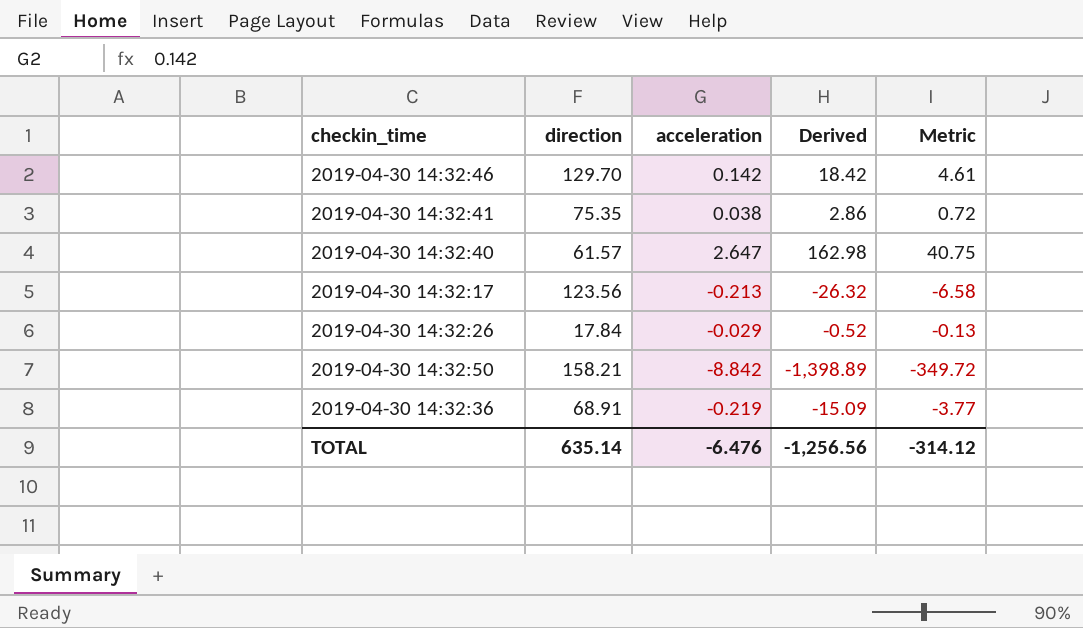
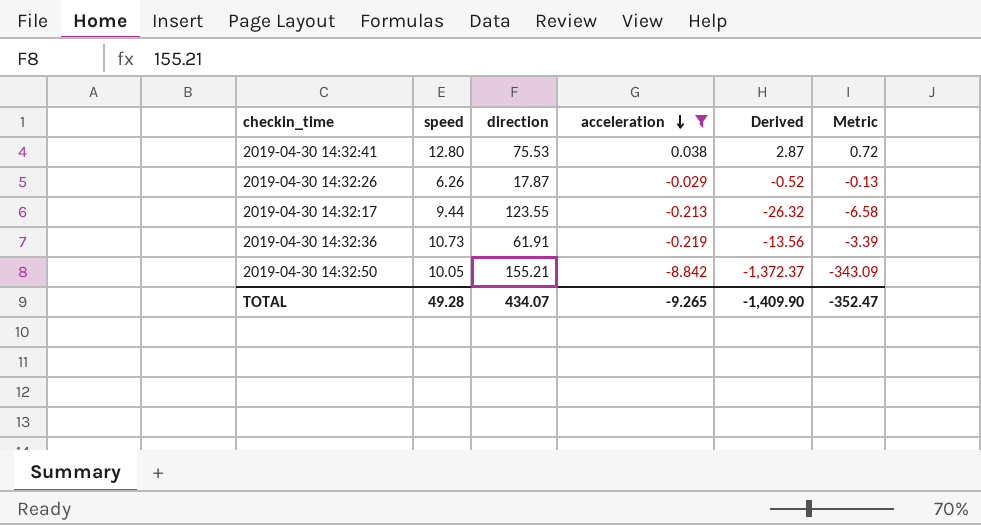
filter: none -> acceleration <= 0.038
row order: none -> acceleration descending
column speed | position: none -> 2
2019-04-30 14:32:41 | direction: 75.35 -> 75.53
2019-04-30 14:32:41 | Derived: 2.86 -> 2.87
2019-04-30 14:32:26 | direction: 17.84 -> 17.87
2019-04-30 14:32:17 | direction: 123.56 -> 123.55
2019-04-30 14:32:36 | direction: 68.91 -> 61.91
2019-04-30 14:32:36 | Derived: -15.09 -> -13.56
2019-04-30 14:32:36 | Metric: -3.77 -> -3.39
2019-04-30 14:32:50 | direction: 158.21 -> 155.21
2019-04-30 14:32:50 | Derived: -1,398.89 -> -1,372.37
2019-04-30 14:32:50 | Metric: -349.72 -> -343.09
TOTAL | direction: 635.14 -> 434.07
TOTAL | acceleration: -6.476 -> -9.265
TOTAL | Derived: -1,256.56 -> -1,409.90
TOTAL | Metric: -314.12 -> -352.47

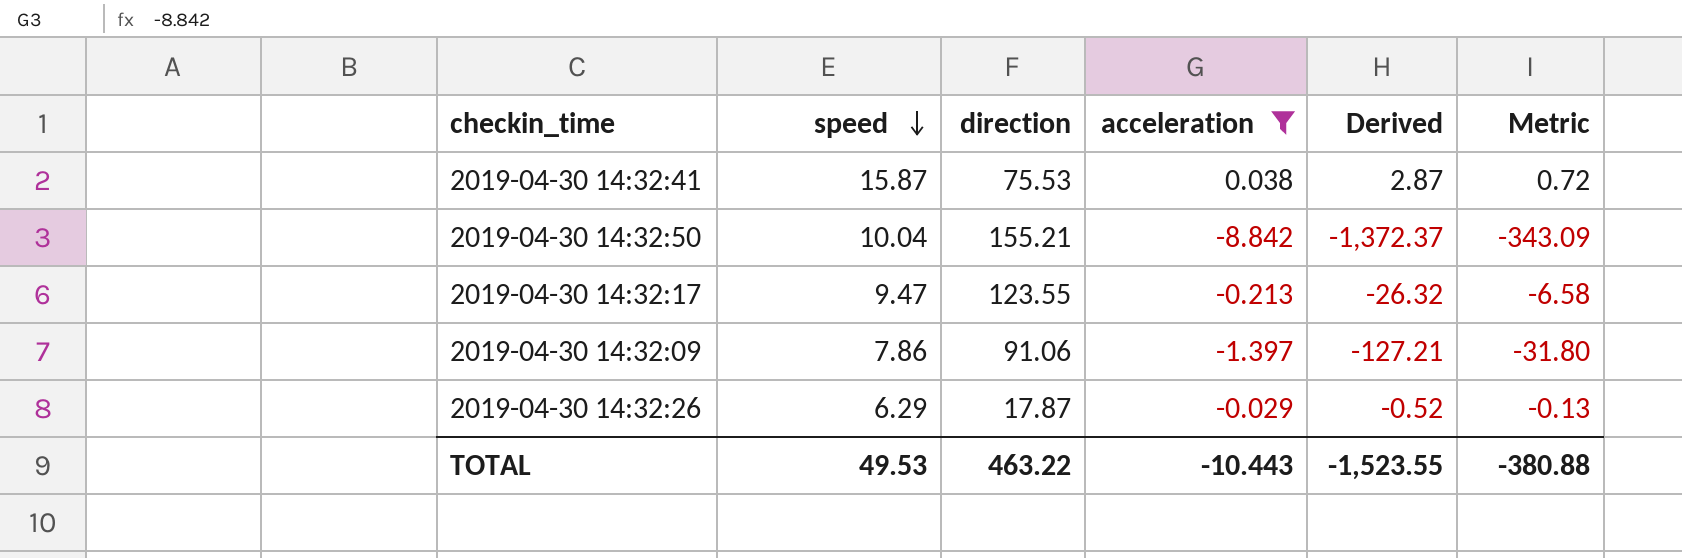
row order: acceleration descending -> speed descending
row 2019-04-30 14:32:36: 10.73 | 61.91 | -0.219 | -13.56 | -3.39 -> none
2019-04-30 14:32:41 | speed: 12.80 -> 15.87
2019-04-30 14:32:50 | speed: 10.05 -> 10.04
2019-04-30 14:32:17 | speed: 9.44 -> 9.47
row 2019-04-30 14:32:09: none -> 7.86 | 91.06 | -1.397 | -127.21 | -31.80
2019-04-30 14:32:26 | speed: 6.26 -> 6.29
TOTAL | speed: 49.28 -> 49.53
TOTAL | direction: 434.07 -> 463.22
TOTAL | acceleration: -9.265 -> -10.443
TOTAL | Derived: -1,409.90 -> -1,523.55
TOTAL | Metric: -352.47 -> -380.88

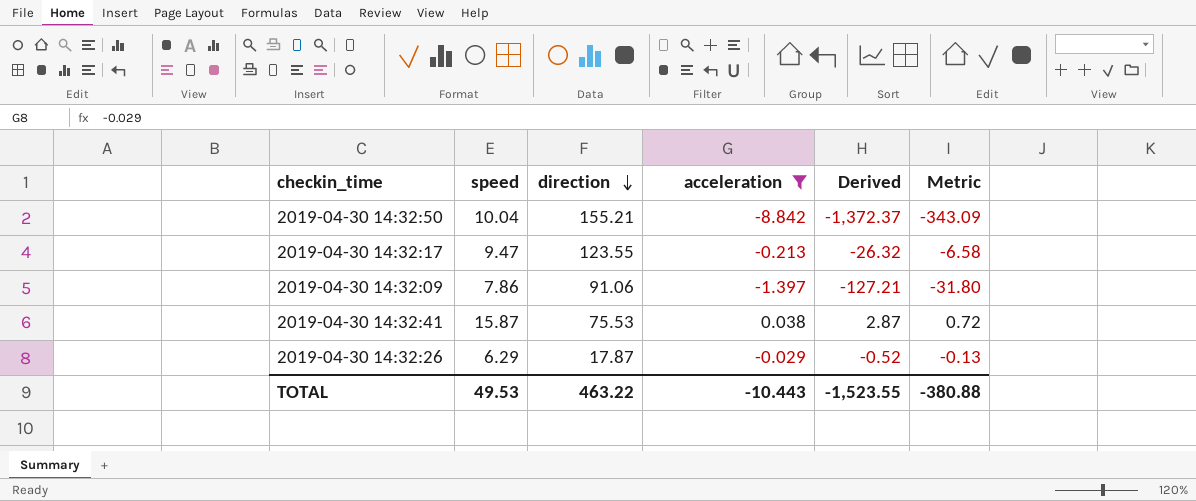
row order: speed descending -> direction descending

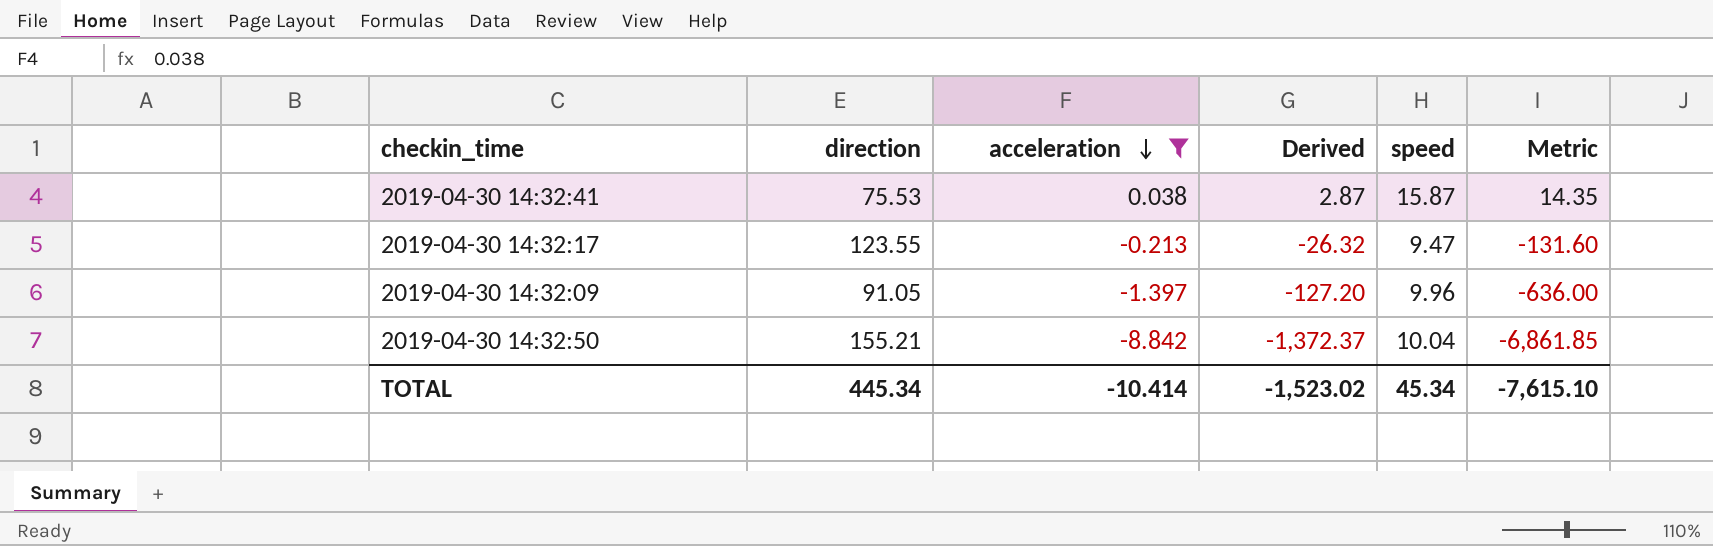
row order: direction descending -> acceleration descending
column speed | position: 2 -> 5
column Metric | formula: [Derived] * 0.25 -> [Derived] * 5
row 2019-04-30 14:32:26: 6.29 | 17.87 | -0.029 | -0.52 | -0.13 -> none
2019-04-30 14:32:09 | direction: 91.06 -> 91.05
2019-04-30 14:32:09 | Derived: -127.21 -> -127.20
2019-04-30 14:32:09 | speed: 7.86 -> 9.96
TOTAL | direction: 463.22 -> 445.34
TOTAL | acceleration: -10.443 -> -10.414
TOTAL | Derived: -1,523.55 -> -1,523.02
TOTAL | speed: 49.53 -> 45.34
TOTAL | Metric: -380.88 -> -7,615.10

